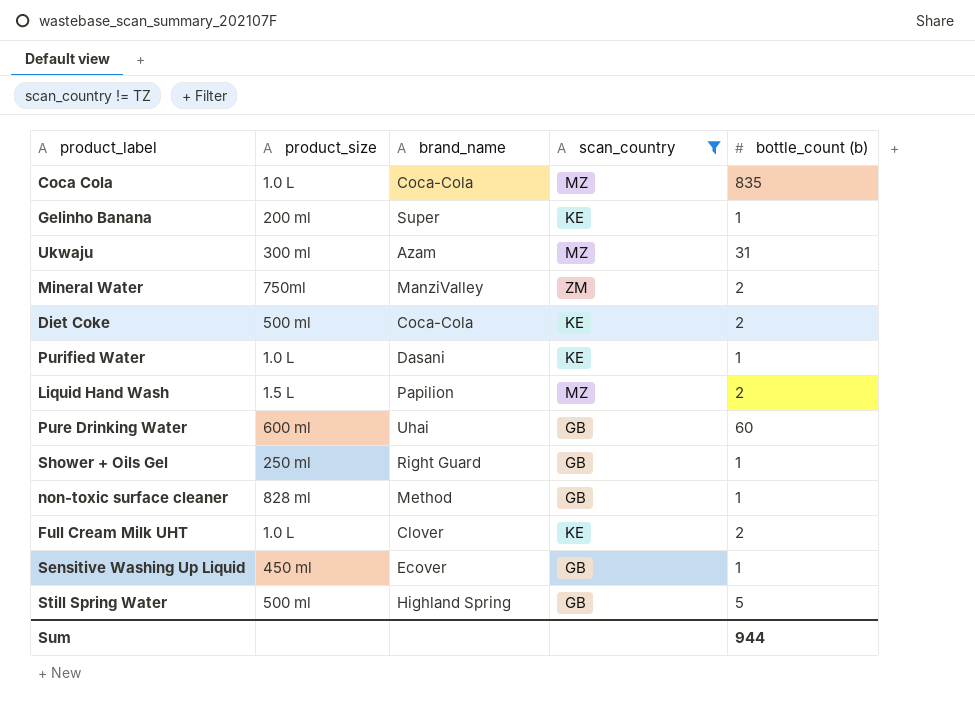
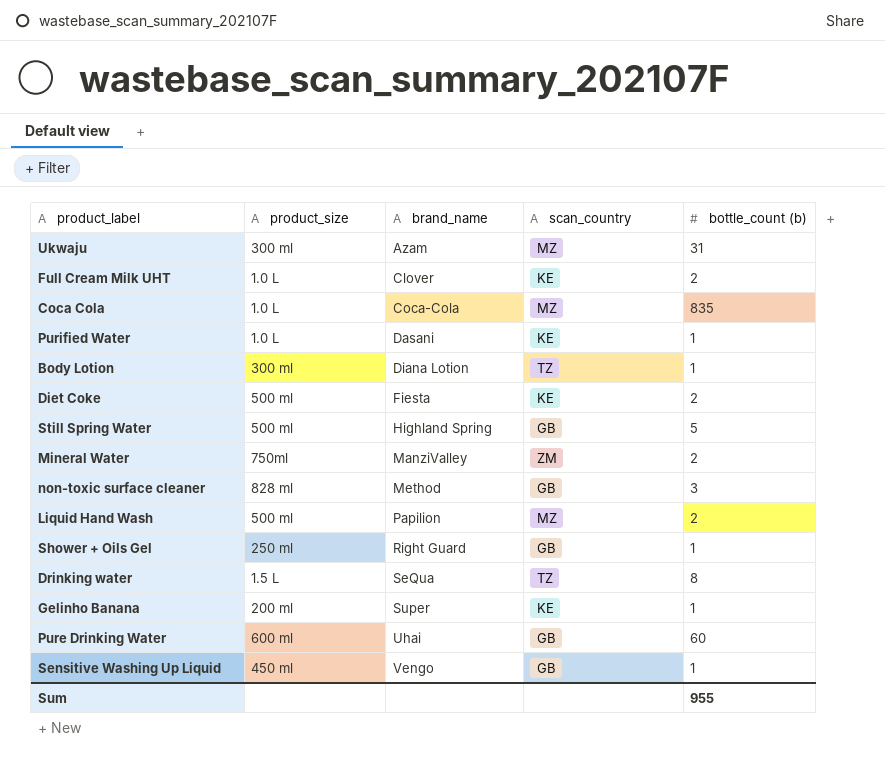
filter: scan_country != TZ -> none
row order: none -> brand_name ascending
Diet Coke | brand_name: Coca-Cola -> Fiesta
non-toxic surface cleaner | bottle_count (b): 1 -> 3
Liquid Hand Wash | product_size: 1.5 L -> 500 ml
Sensitive Washing Up Liquid | brand_name: Ecover -> Vengo
Sum | bottle_count (b): 944 -> 955

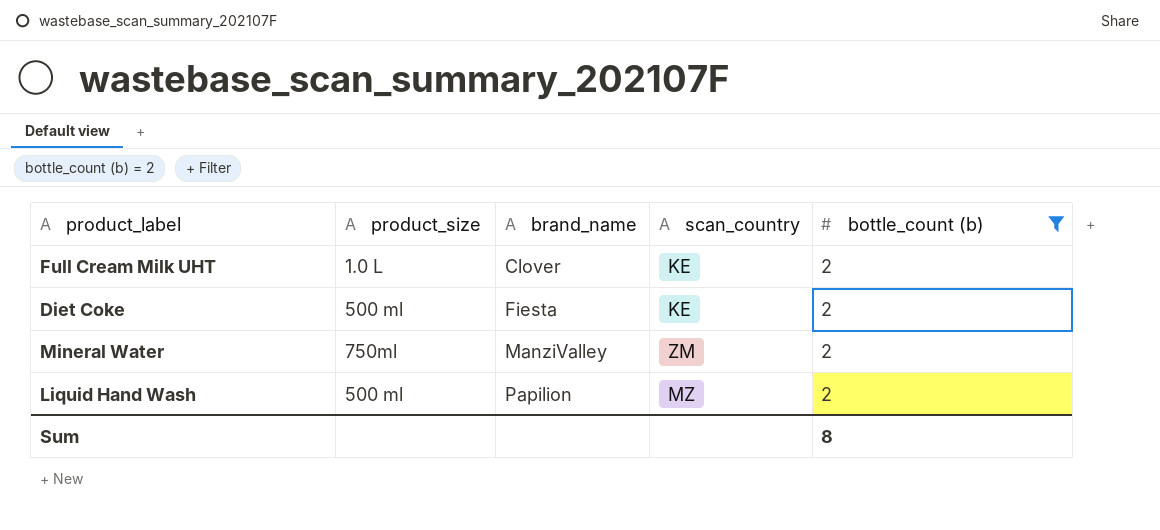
filter: none -> bottle_count (b) = 2
Sum | bottle_count (b): 955 -> 8

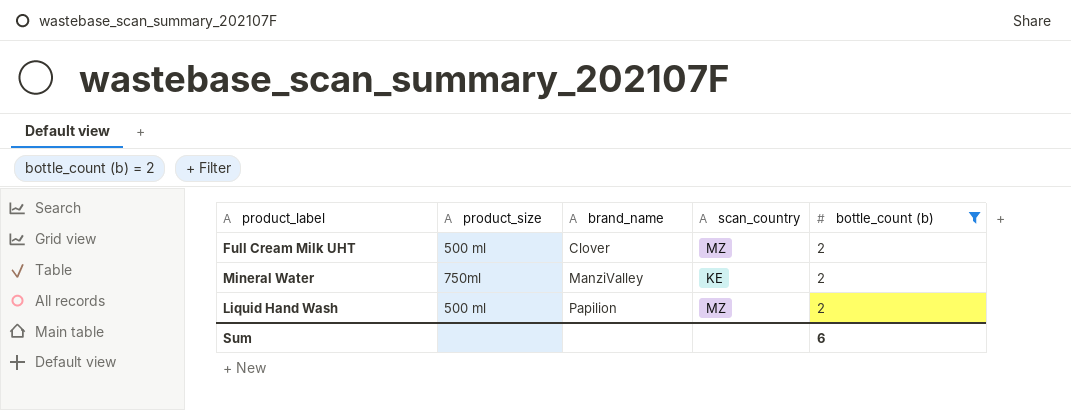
row Diet Coke: 500 ml | Fiesta | KE | 2 -> none
Full Cream Milk UHT | product_size: 1.0 L -> 500 ml
Full Cream Milk UHT | scan_country: KE -> MZ
Mineral Water | scan_country: ZM -> KE
Sum | bottle_count (b): 8 -> 6

